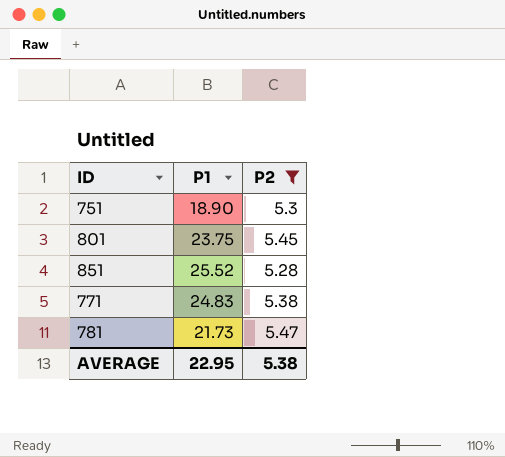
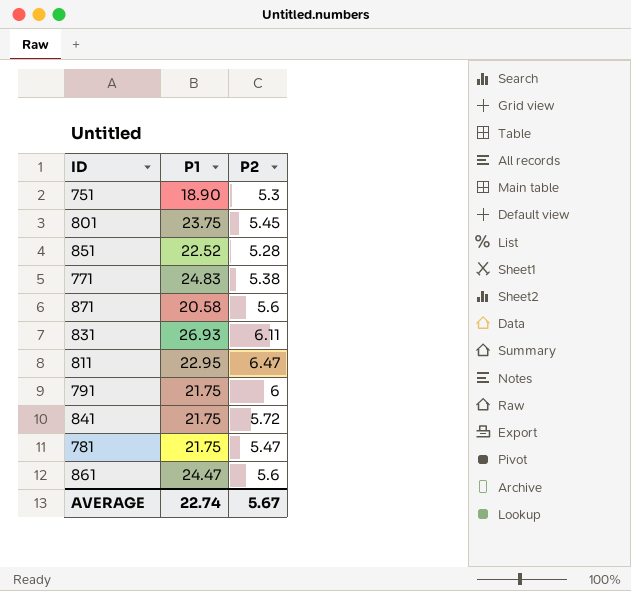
filter: P2 <= 5.47 -> none
851 | P1: 25.52 -> 22.52
781 | P1: 21.73 -> 21.75
AVERAGE | P1: 22.95 -> 22.74
AVERAGE | P2: 5.38 -> 5.67

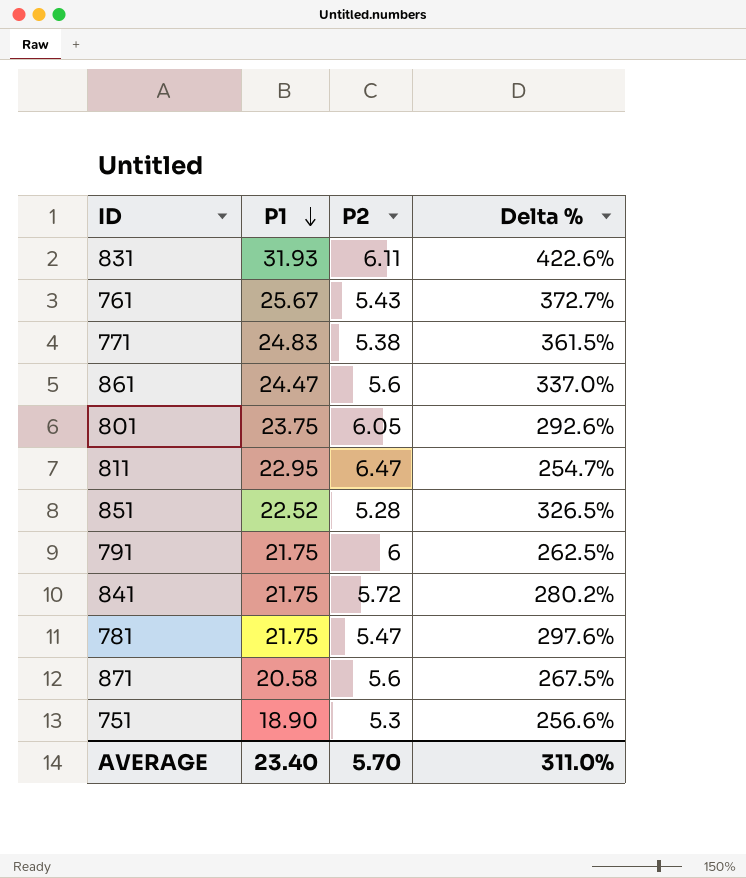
row order: none -> P1 descending
column Delta % | formula: none -> ([P1] - [P2]) / [P2]
831 | P1: 26.93 -> 31.93
row 761: none -> 25.67 | 5.43 | 372.7%
801 | P2: 5.45 -> 6.05
AVERAGE | P1: 22.74 -> 23.40
AVERAGE | P2: 5.67 -> 5.70

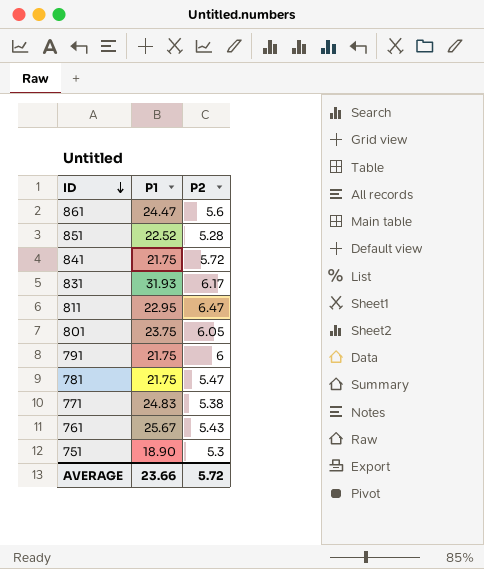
row order: P1 descending -> ID descending
column Delta % | formula: ([P1] - [P2]) / [P2] -> none
row 871: 20.58 | 5.6 | 267.5% -> none
831 | P2: 6.11 -> 6.17
AVERAGE | P1: 23.40 -> 23.66
AVERAGE | P2: 5.70 -> 5.72

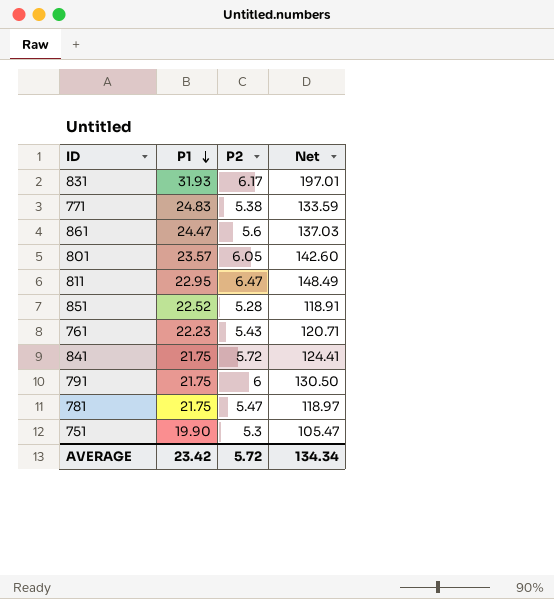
row order: ID descending -> P1 descending
column Net | formula: none -> [P1] * [P2]
801 | P1: 23.75 -> 23.57
761 | P1: 25.67 -> 22.23
751 | P1: 18.90 -> 19.90
AVERAGE | P1: 23.66 -> 23.42

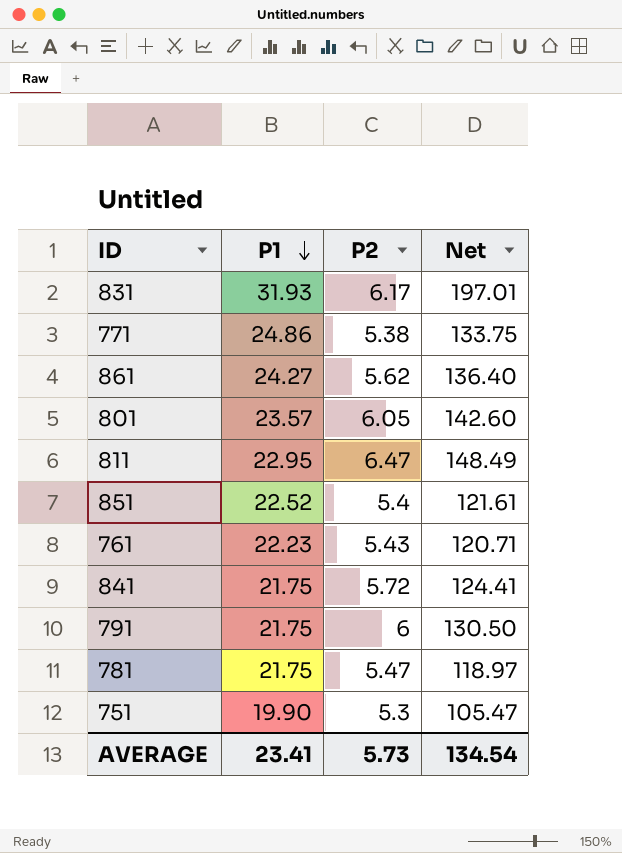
771 | P1: 24.83 -> 24.86
771 | Net: 133.59 -> 133.75
861 | P1: 24.47 -> 24.27
861 | P2: 5.6 -> 5.62
861 | Net: 137.03 -> 136.40
851 | P2: 5.28 -> 5.4
851 | Net: 118.91 -> 121.61
AVERAGE | P1: 23.42 -> 23.41
AVERAGE | P2: 5.72 -> 5.73
AVERAGE | Net: 134.34 -> 134.54

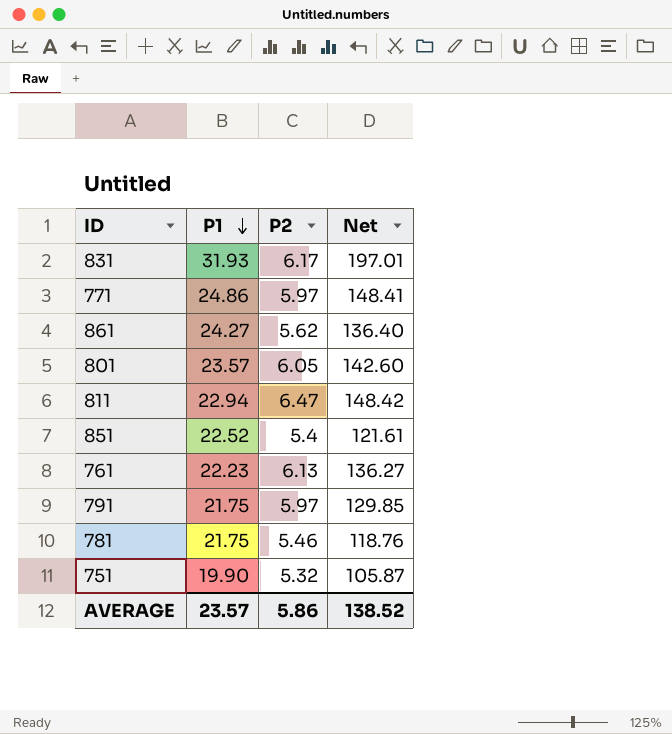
row 841: 21.75 | 5.72 | 124.41 -> none
771 | P2: 5.38 -> 5.97
771 | Net: 133.75 -> 148.41
811 | P1: 22.95 -> 22.94
811 | Net: 148.49 -> 148.42
761 | P2: 5.43 -> 6.13
761 | Net: 120.71 -> 136.27
791 | P2: 6 -> 5.97
791 | Net: 130.50 -> 129.85
781 | P2: 5.47 -> 5.46
781 | Net: 118.97 -> 118.76
751 | P2: 5.3 -> 5.32
751 | Net: 105.47 -> 105.87
AVERAGE | P1: 23.41 -> 23.57
AVERAGE | P2: 5.73 -> 5.86
AVERAGE | Net: 134.54 -> 138.52

